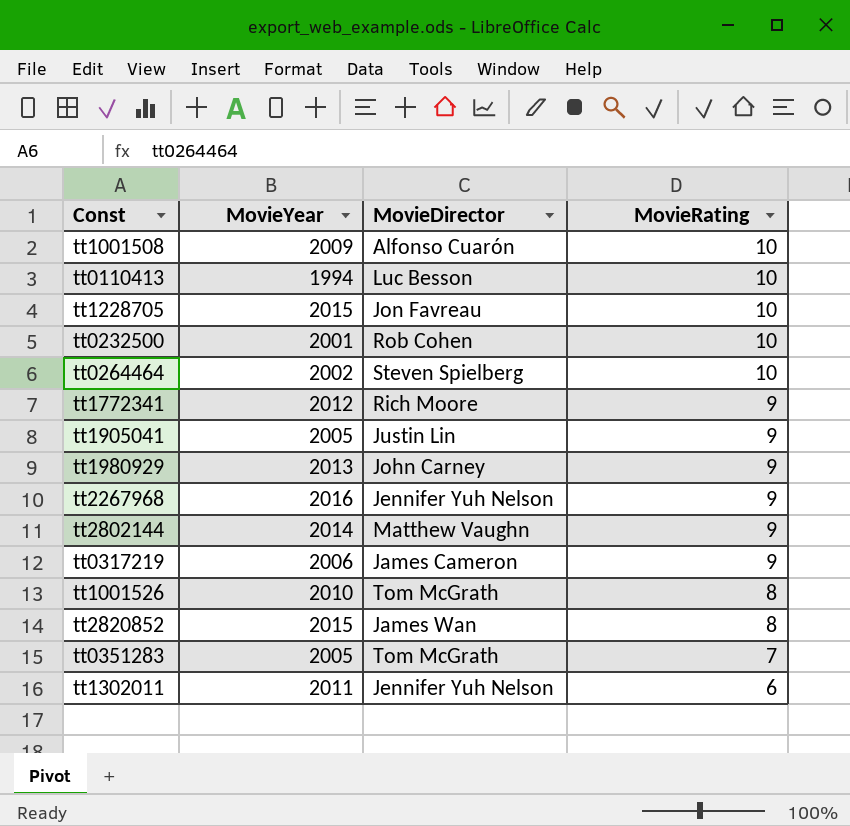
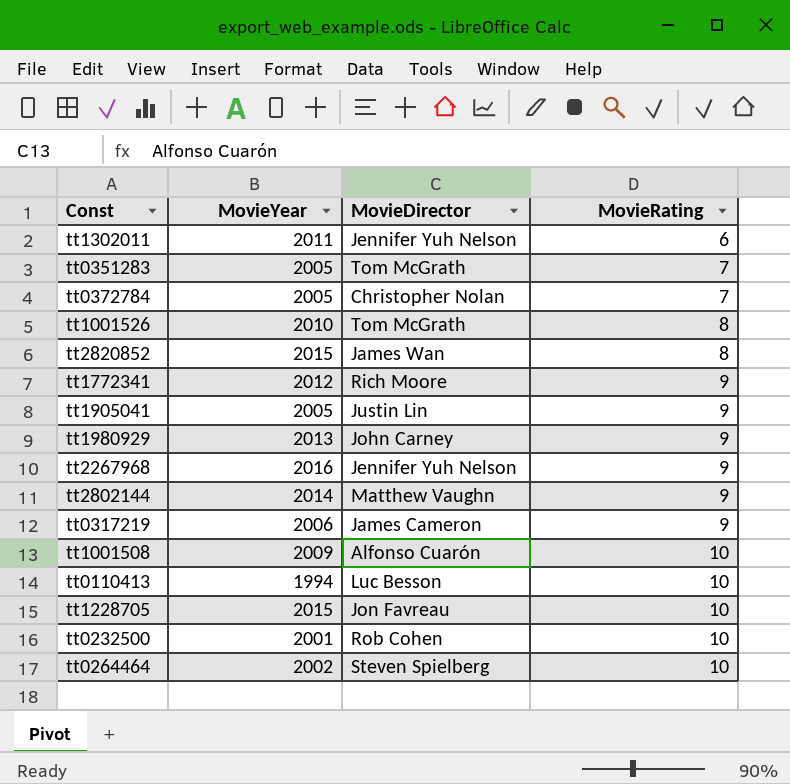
row order: MovieRating descending -> MovieRating ascending
row tt0372784: none -> 2005 | Christopher Nolan | 7

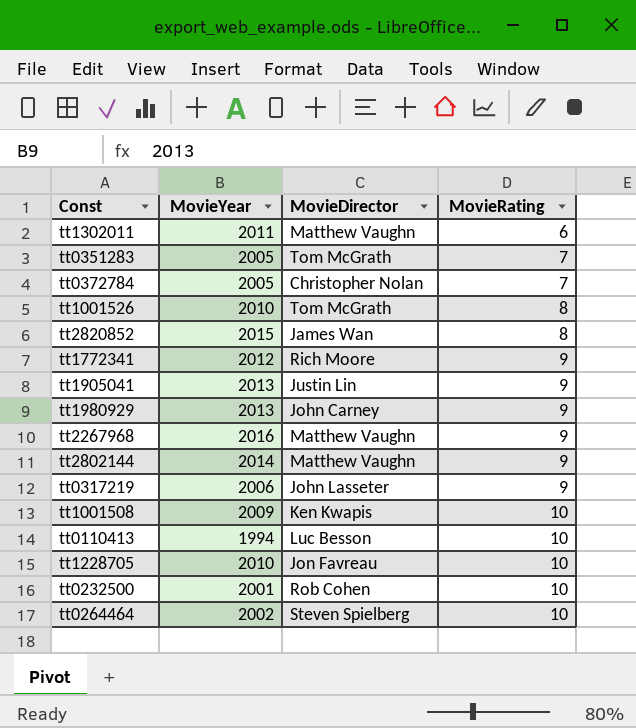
tt1302011 | MovieDirector: Jennifer Yuh Nelson -> Matthew Vaughn
tt1905041 | MovieYear: 2005 -> 2013
tt2267968 | MovieDirector: Jennifer Yuh Nelson -> Matthew Vaughn
tt0317219 | MovieDirector: James Cameron -> John Lasseter
tt1001508 | MovieDirector: Alfonso Cuarón -> Ken Kwapis
tt1228705 | MovieYear: 2015 -> 2010

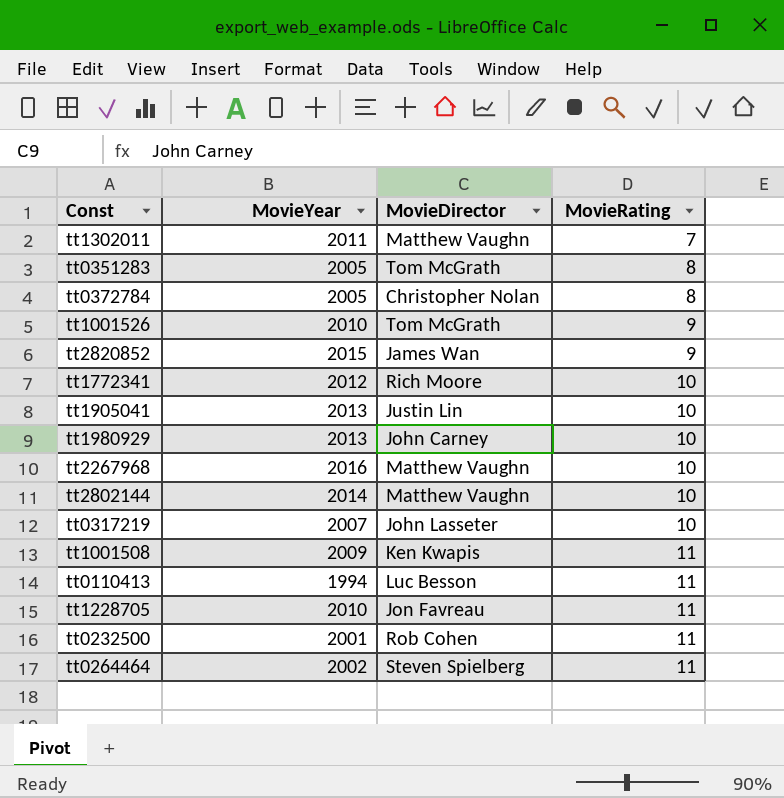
tt1302011 | MovieRating: 6 -> 7
tt0351283 | MovieRating: 7 -> 8
tt0372784 | MovieRating: 7 -> 8
tt1001526 | MovieRating: 8 -> 9
tt2820852 | MovieRating: 8 -> 9
tt1772341 | MovieRating: 9 -> 10
tt1905041 | MovieRating: 9 -> 10
tt1980929 | MovieRating: 9 -> 10
tt2267968 | MovieRating: 9 -> 10
tt2802144 | MovieRating: 9 -> 10
tt0317219 | MovieYear: 2006 -> 2007
tt0317219 | MovieRating: 9 -> 10
tt1001508 | MovieRating: 10 -> 11
tt0110413 | MovieRating: 10 -> 11
tt1228705 | MovieRating: 10 -> 11
tt0232500 | MovieRating: 10 -> 11
tt0264464 | MovieRating: 10 -> 11

